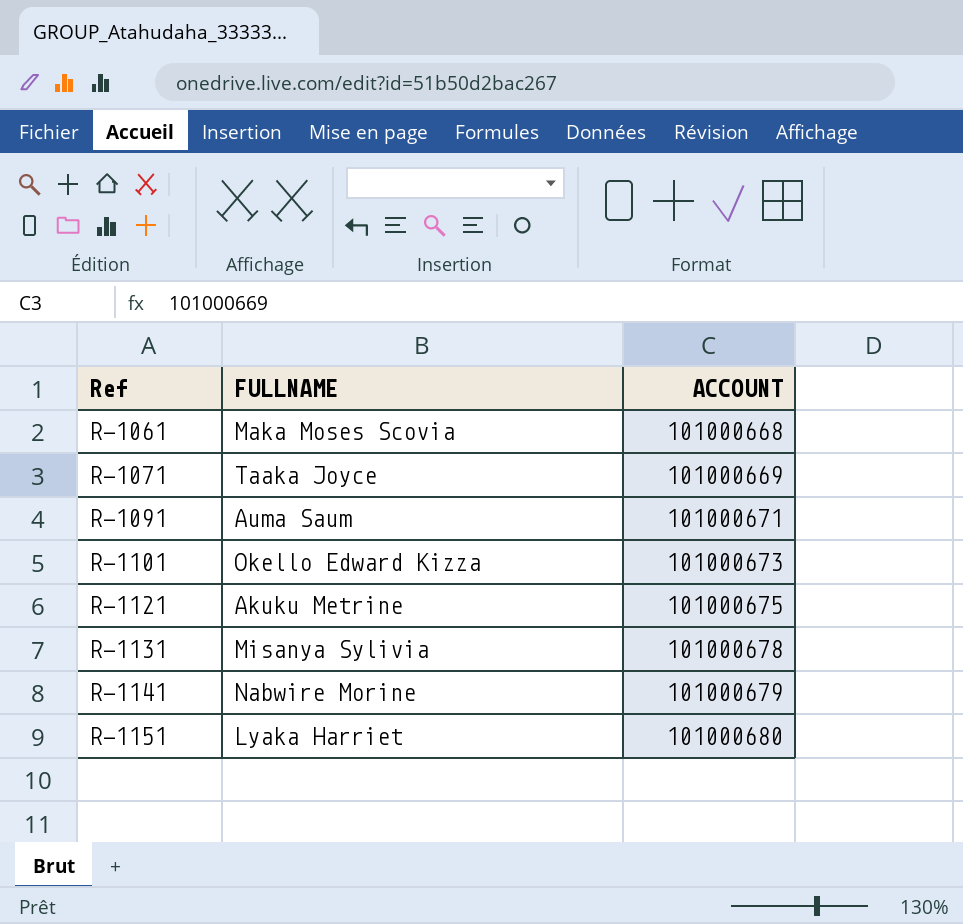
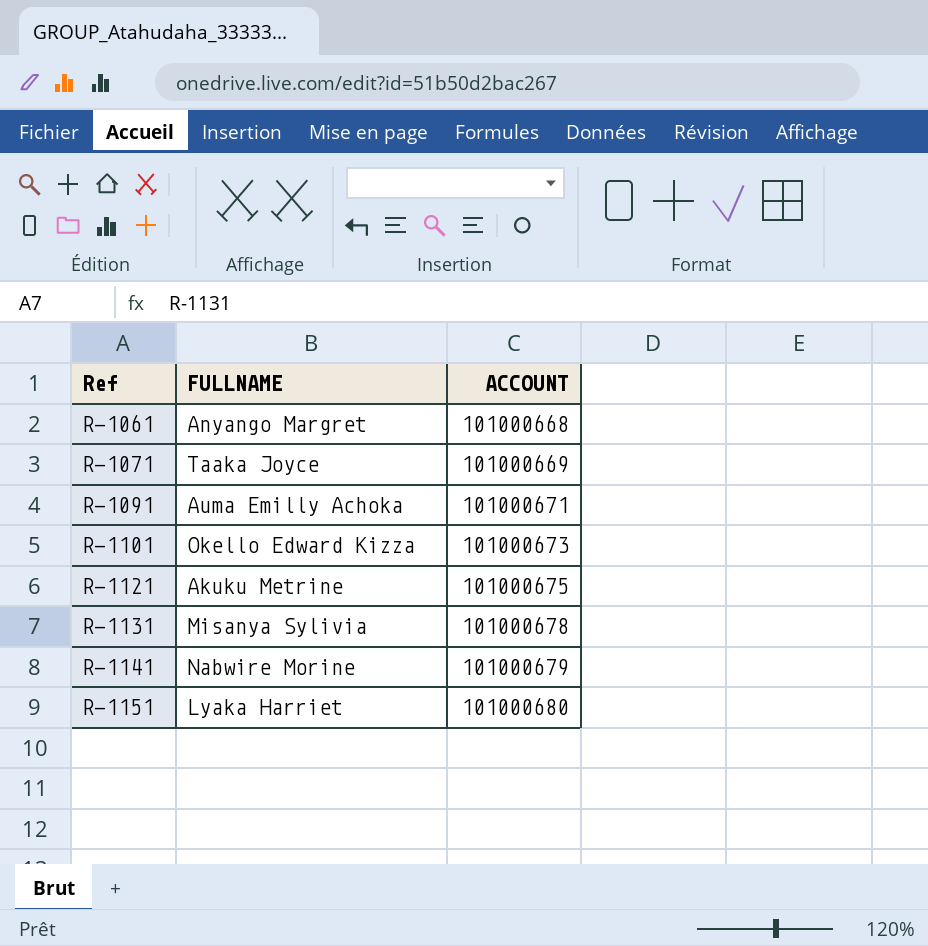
R-1061 | FULLNAME: Maka Moses Scovia -> Anyango Margret
R-1091 | FULLNAME: Auma Saum -> Auma Emilly Achoka

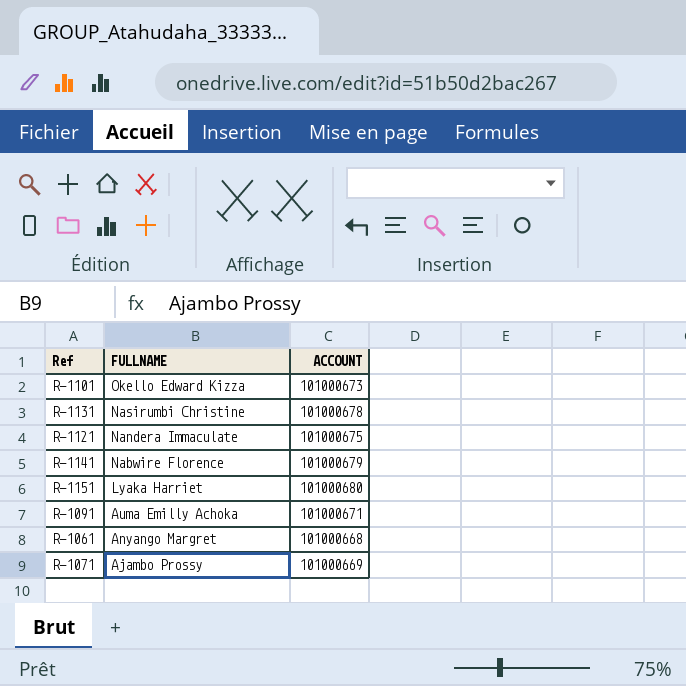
row order: Ref ascending -> FULLNAME descending
R-1131 | FULLNAME: Misanya Sylivia -> Nasirumbi Christine
R-1121 | FULLNAME: Akuku Metrine -> Nandera Immaculate
R-1141 | FULLNAME: Nabwire Morine -> Nabwire Florence
R-1071 | FULLNAME: Taaka Joyce -> Ajambo Prossy

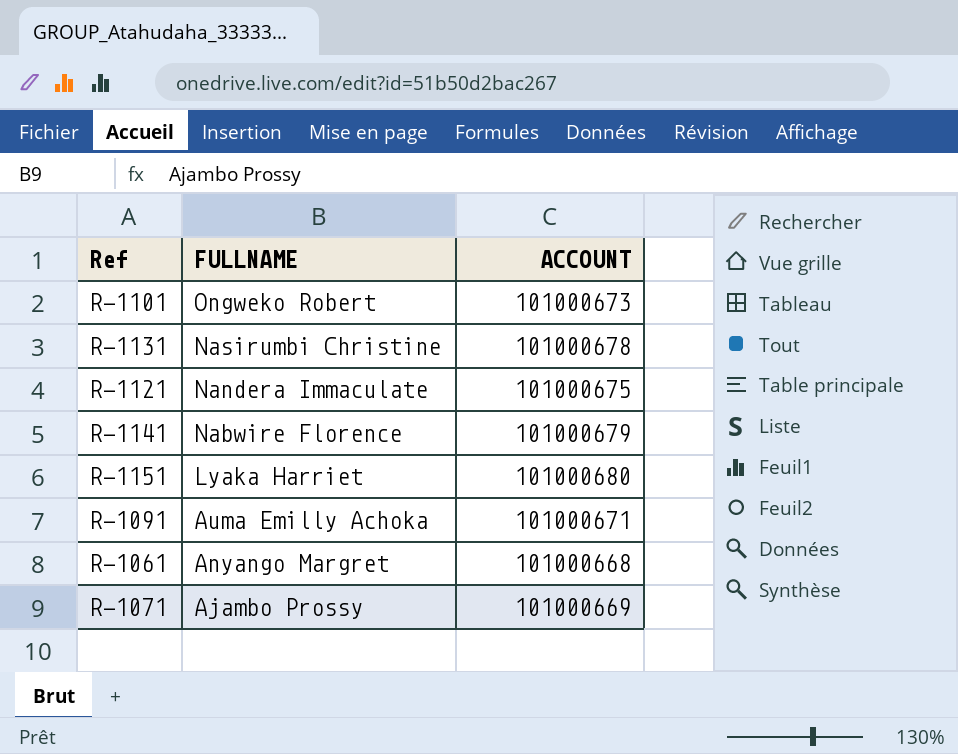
R-1101 | FULLNAME: Okello Edward Kizza -> Ongweko Robert

